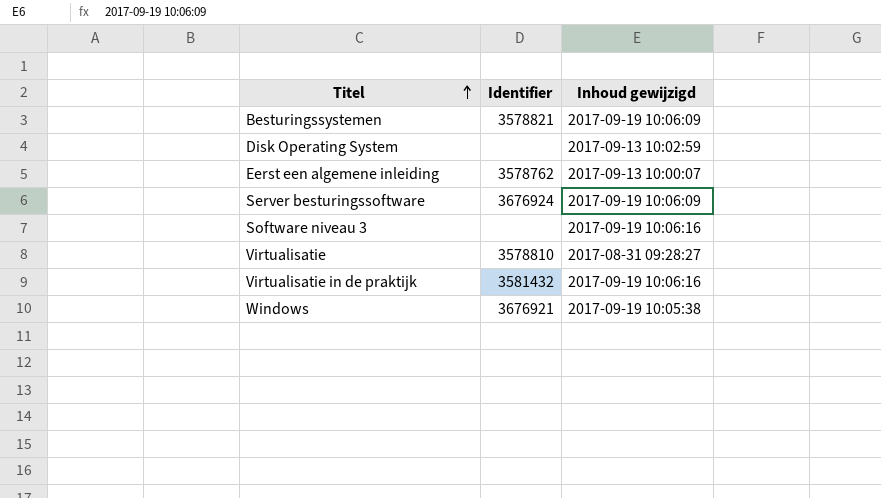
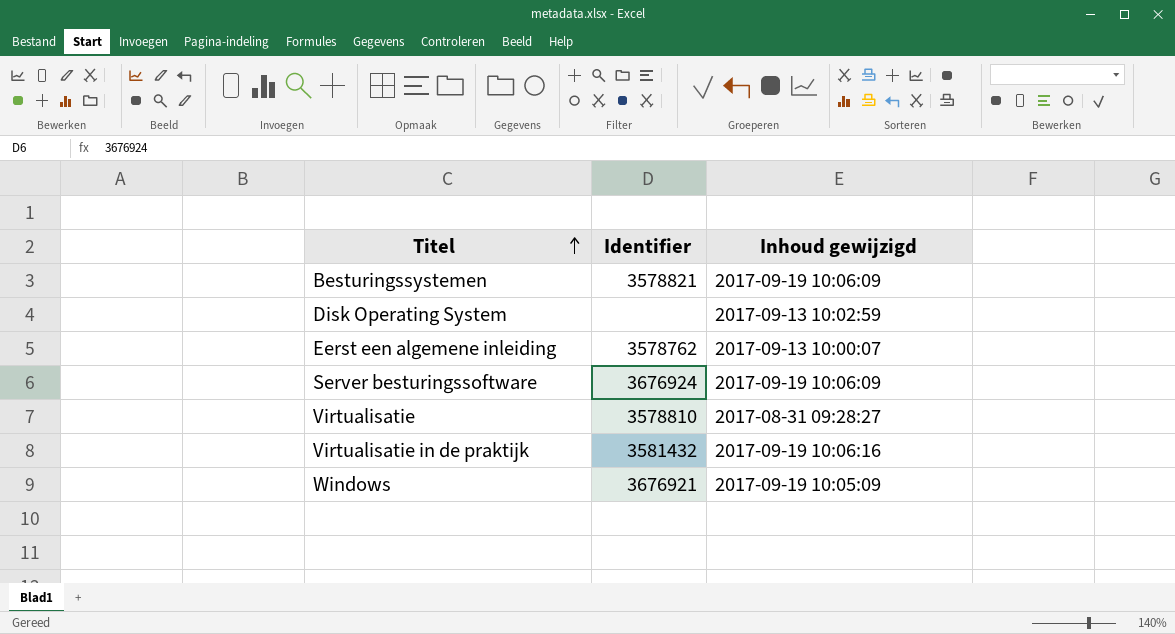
row Software niveau 3: none | 2017-09-19 10:06:16 -> none
Windows | Inhoud gewijzigd: 2017-09-19 10:05:38 -> 2017-09-19 10:05:09

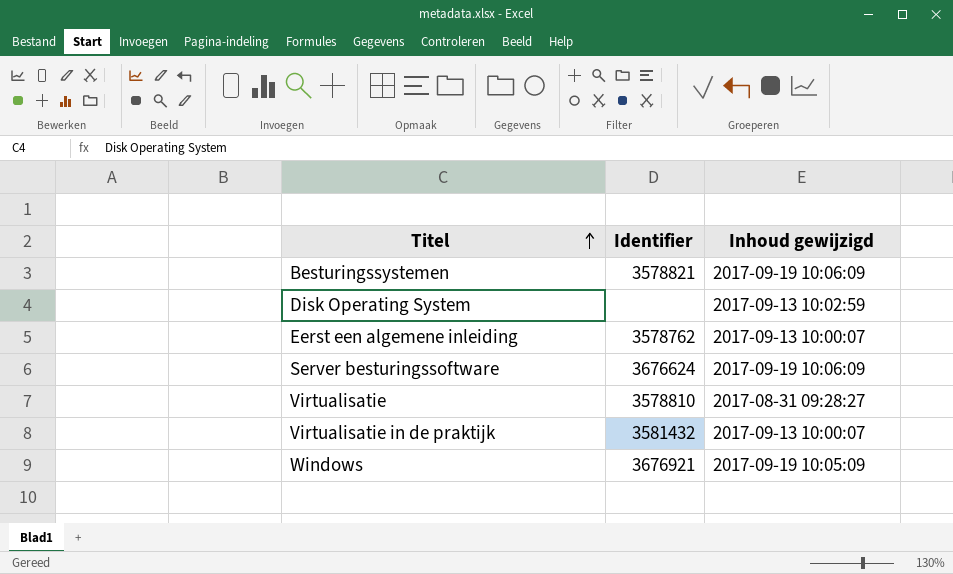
Server besturingssoftware | Identifier: 3676924 -> 3676624
Virtualisatie in de praktijk | Inhoud gewijzigd: 2017-09-19 10:06:16 -> 2017-09-13 10:00:07

